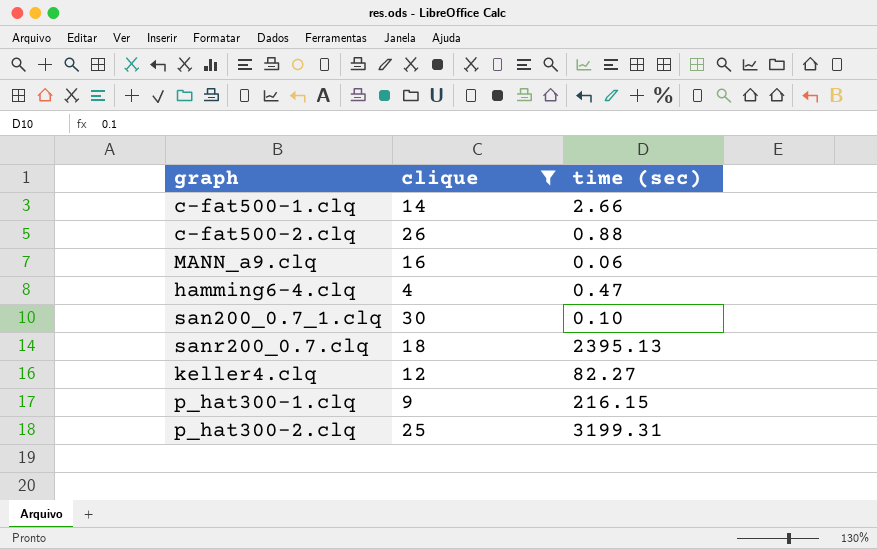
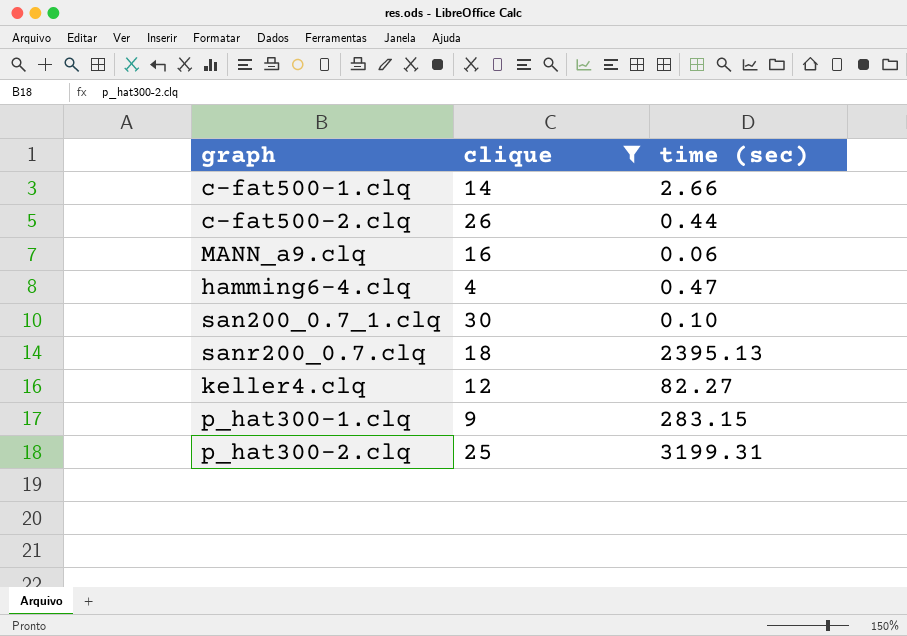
c-fat500-2.clq | time (sec): 0.88 -> 0.44
p_hat300-1.clq | time (sec): 216.15 -> 283.15

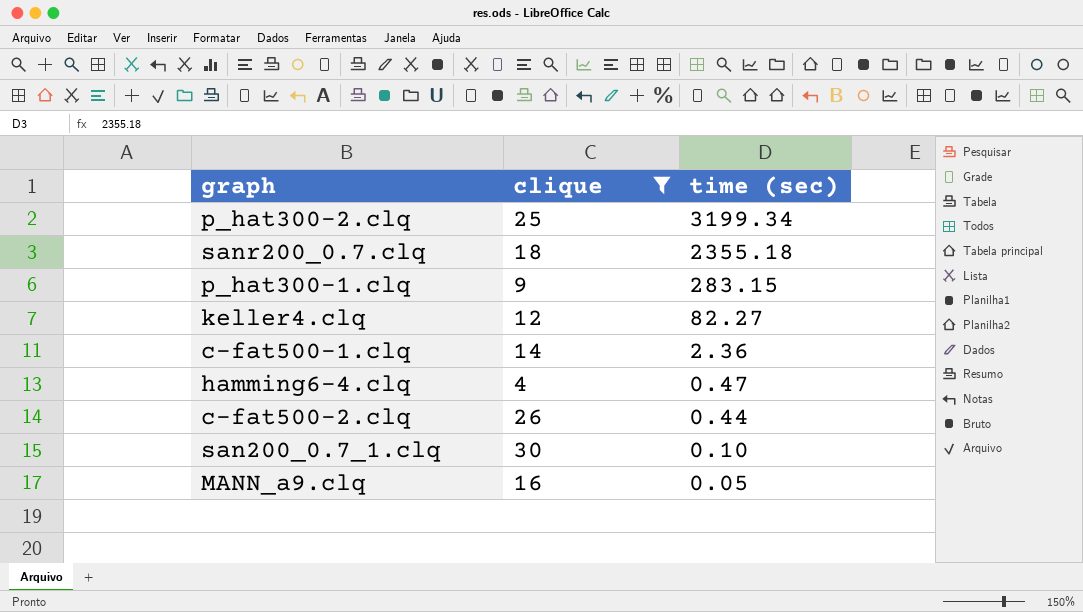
row order: none -> time (sec) descending
p_hat300-2.clq | time (sec): 3199.31 -> 3199.34
sanr200_0.7.clq | time (sec): 2395.13 -> 2355.18
c-fat500-1.clq | time (sec): 2.66 -> 2.36
MANN_a9.clq | time (sec): 0.06 -> 0.05

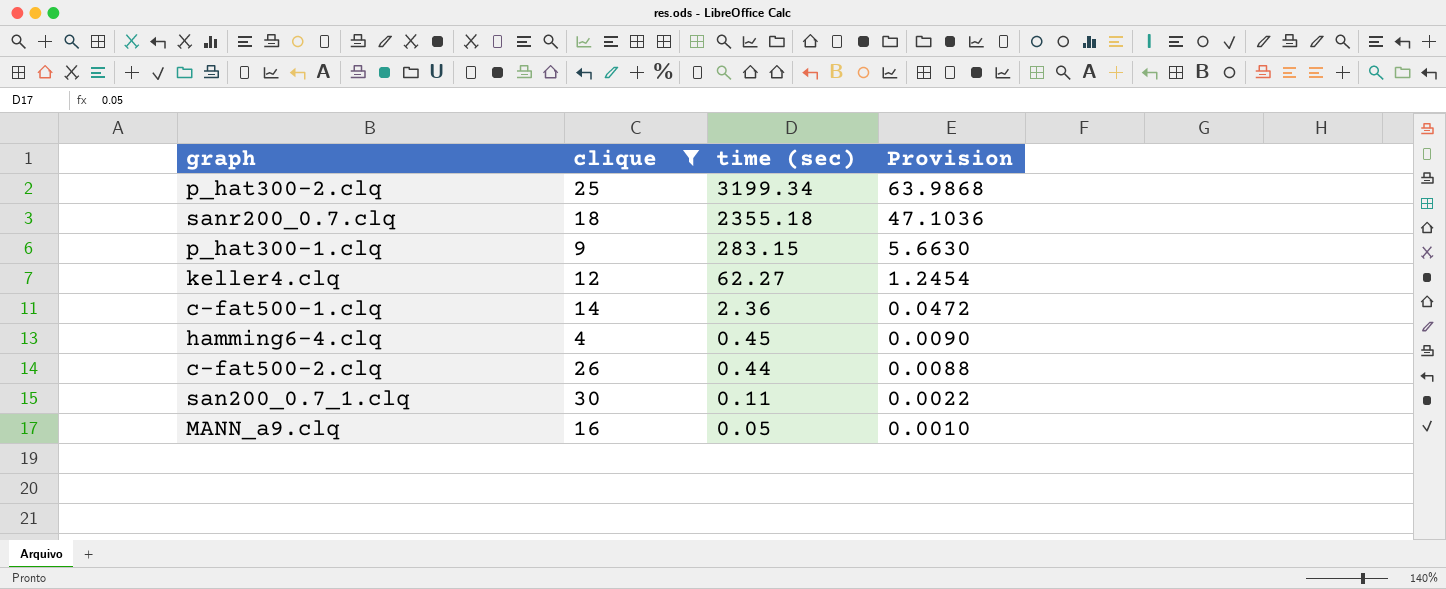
column Provision | formula: none -> [time (sec)] * 0.02
keller4.clq | time (sec): 82.27 -> 62.27
hamming6-4.clq | time (sec): 0.47 -> 0.45
san200_0.7_1.clq | time (sec): 0.10 -> 0.11

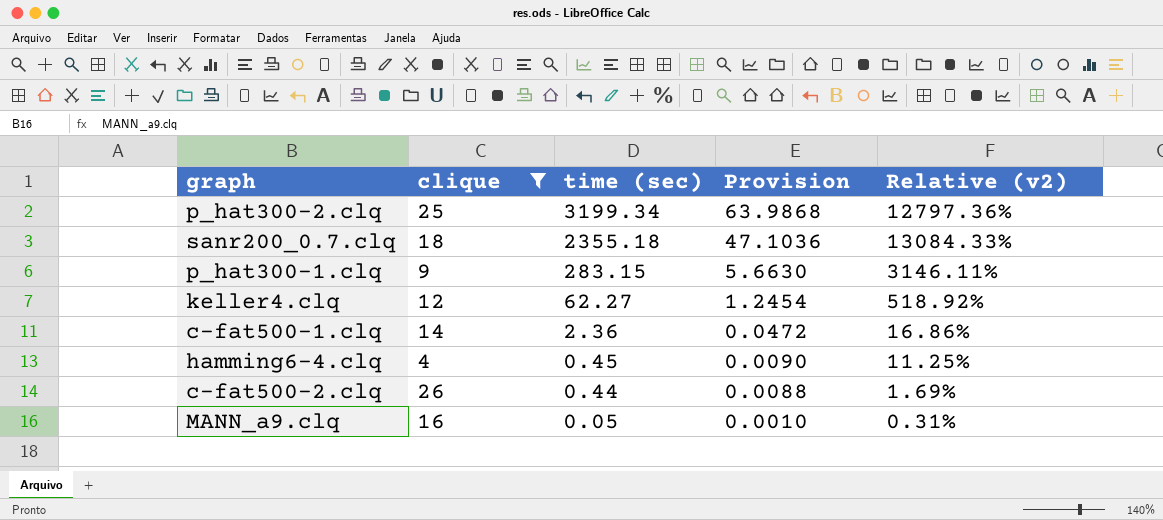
column Relative (v2) | formula: none -> [time (sec)] / [clique]
row san200_0.7_1.clq: 30 | 0.11 | 0.0022 -> none

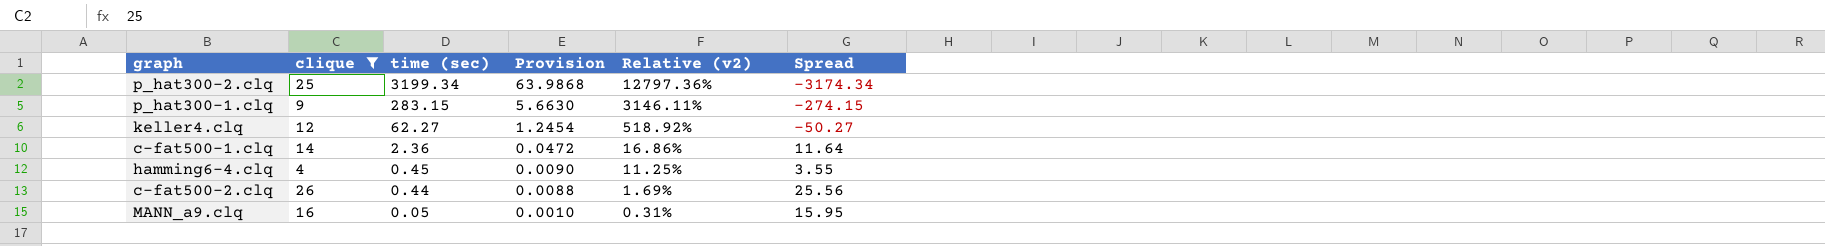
column Spread | formula: none -> [clique] - [time (sec)]
row sanr200_0.7.clq: 18 | 2355.18 | 47.1036 | 13084.33% -> none

